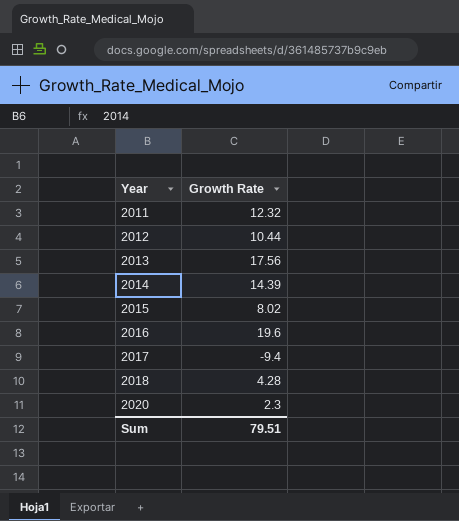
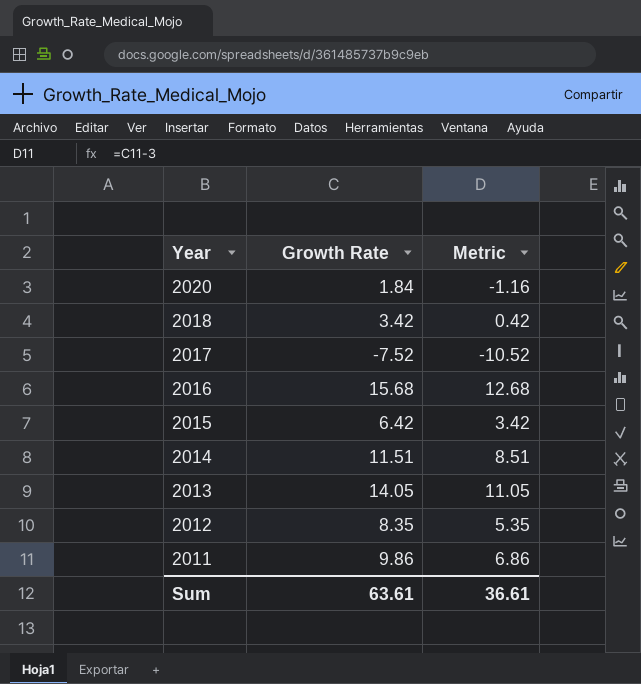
row order: Year ascending -> Year descending
column Metric | formula: none -> [Growth Rate] - 3
2020 | Growth Rate: 2.3 -> 1.84
2018 | Growth Rate: 4.28 -> 3.42
2017 | Growth Rate: -9.4 -> -7.52
2016 | Growth Rate: 19.6 -> 15.68
2015 | Growth Rate: 8.02 -> 6.42
2014 | Growth Rate: 14.39 -> 11.51
2013 | Growth Rate: 17.56 -> 14.05
2012 | Growth Rate: 10.44 -> 8.35
2011 | Growth Rate: 12.32 -> 9.86
Sum | Growth Rate: 79.51 -> 63.61

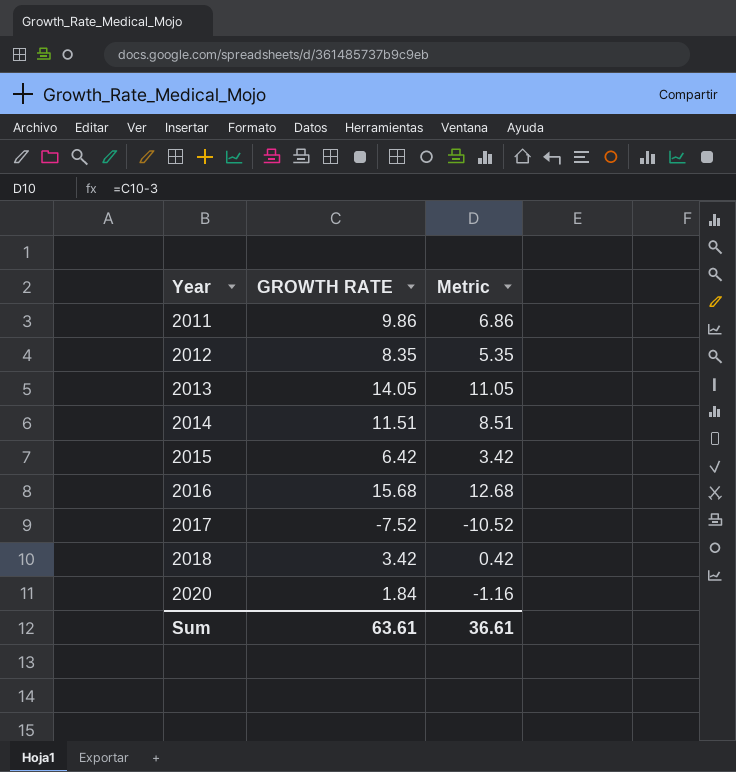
row order: Year descending -> Year ascending
column name: Growth Rate -> GROWTH RATE

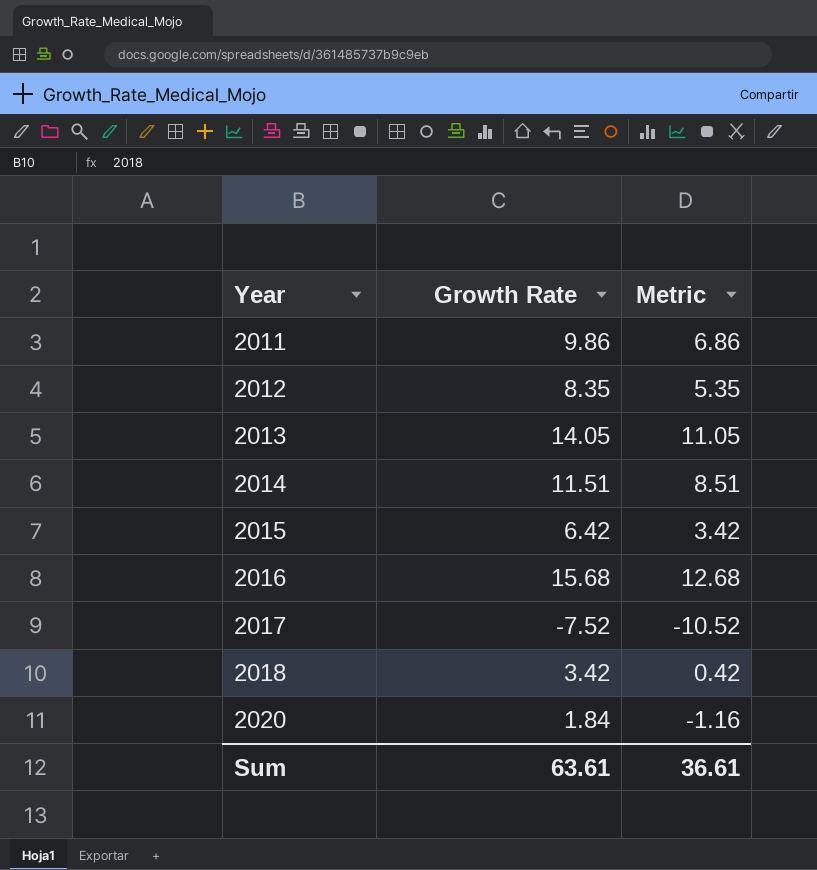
column name: GROWTH RATE -> Growth Rate

